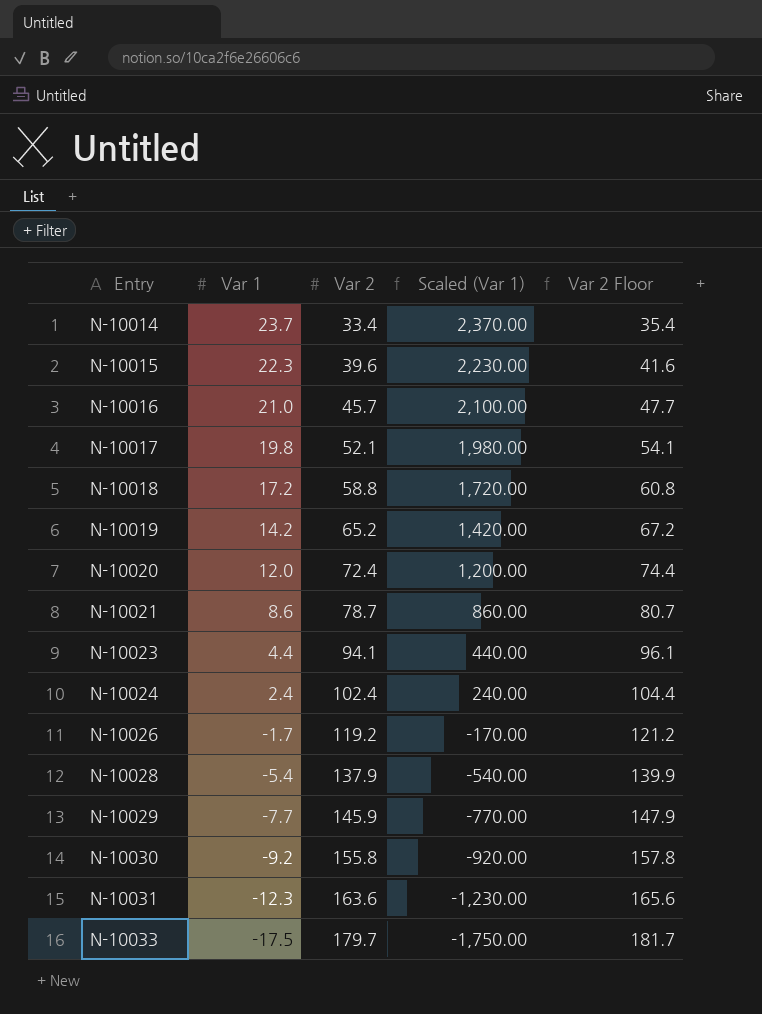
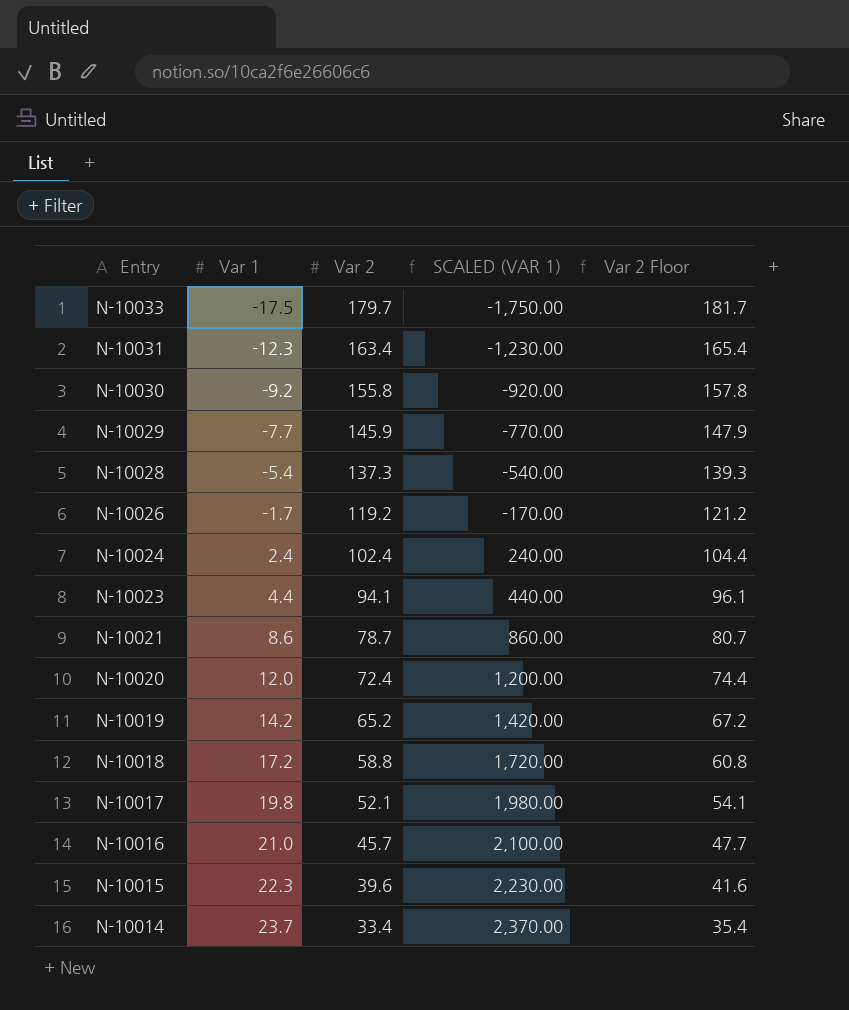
row order: Entry ascending -> Entry descending
column name: Scaled (Var 1) -> SCALED (VAR 1)
N-10031 | Var 2: 163.6 -> 163.4
N-10031 | Var 2 Floor: 165.6 -> 165.4
N-10028 | Var 2: 137.9 -> 137.3
N-10028 | Var 2 Floor: 139.9 -> 139.3

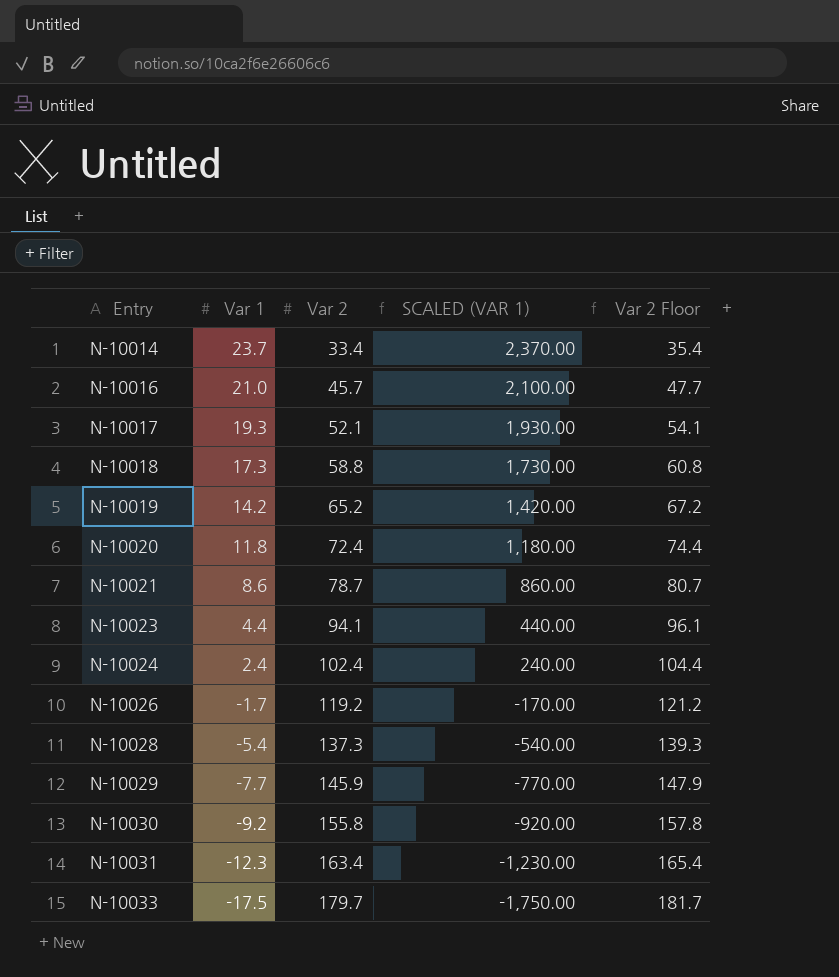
row order: Entry descending -> Entry ascending
row N-10015: 22.3 | 39.6 | 2,230.00 | 41.6 -> none
N-10017 | Var 1: 19.8 -> 19.3
N-10017 | SCALED (VAR 1): 1,980.00 -> 1,930.00
N-10018 | Var 1: 17.2 -> 17.3
N-10018 | SCALED (VAR 1): 1,720.00 -> 1,730.00
N-10020 | Var 1: 12.0 -> 11.8
N-10020 | SCALED (VAR 1): 1,200.00 -> 1,180.00

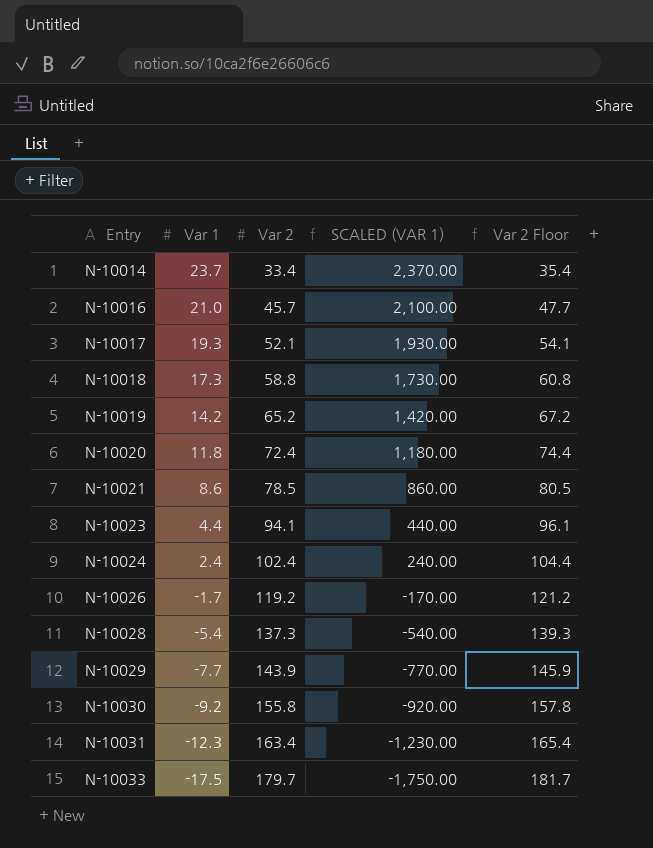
N-10021 | Var 2: 78.7 -> 78.5
N-10021 | Var 2 Floor: 80.7 -> 80.5
N-10029 | Var 2: 145.9 -> 143.9
N-10029 | Var 2 Floor: 147.9 -> 145.9

